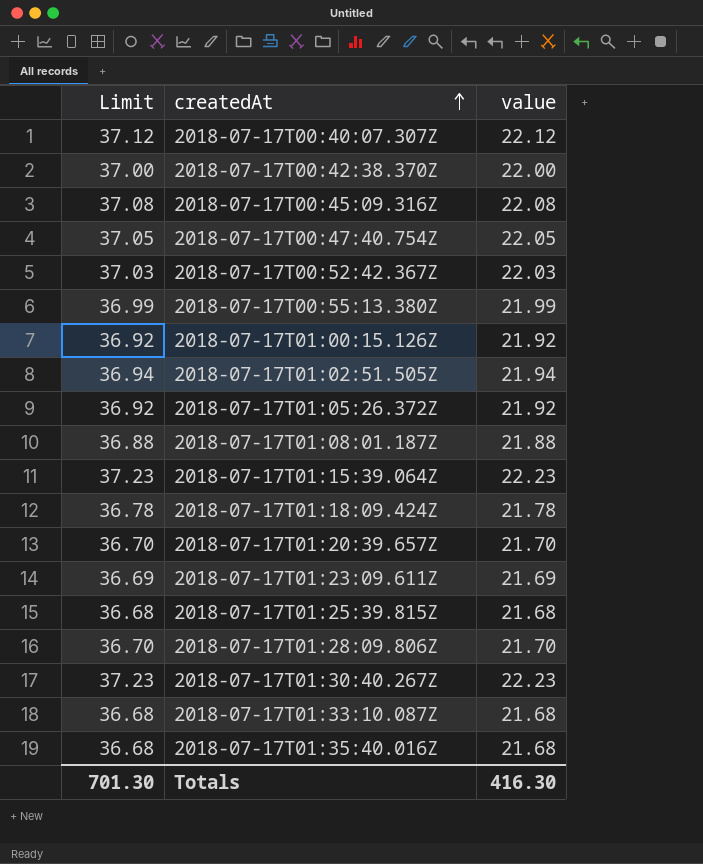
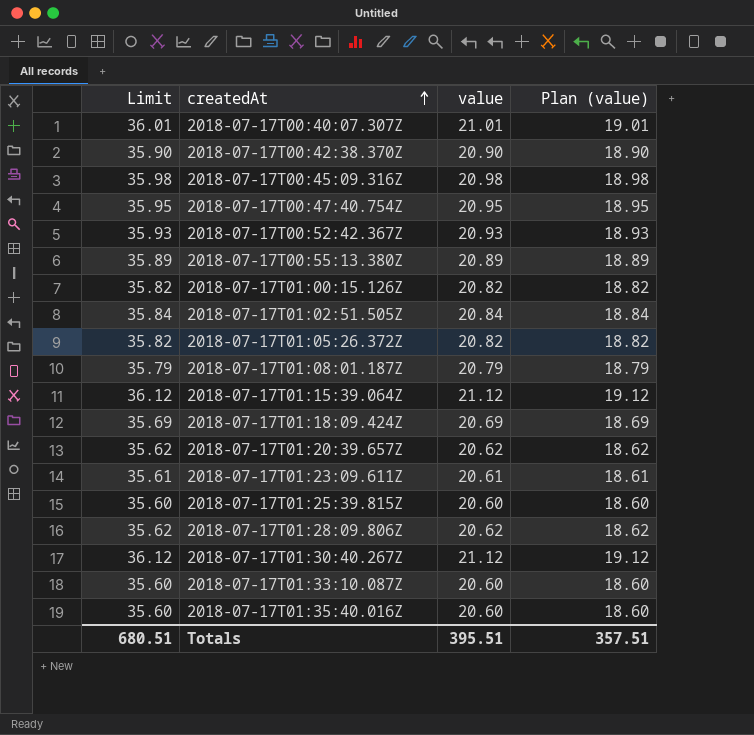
column Plan (value) | formula: none -> [value] - 2
2018-07-17T00:40:07.307Z | Limit: 37.12 -> 36.01
2018-07-17T00:40:07.307Z | value: 22.12 -> 21.01
2018-07-17T00:42:38.370Z | Limit: 37.00 -> 35.90
2018-07-17T00:42:38.370Z | value: 22.00 -> 20.90
2018-07-17T00:45:09.316Z | Limit: 37.08 -> 35.98
2018-07-17T00:45:09.316Z | value: 22.08 -> 20.98
2018-07-17T00:47:40.754Z | Limit: 37.05 -> 35.95
2018-07-17T00:47:40.754Z | value: 22.05 -> 20.95
2018-07-17T00:52:42.367Z | Limit: 37.03 -> 35.93
2018-07-17T00:52:42.367Z | value: 22.03 -> 20.93
2018-07-17T00:55:13.380Z | Limit: 36.99 -> 35.89
2018-07-17T00:55:13.380Z | value: 21.99 -> 20.89
2018-07-17T01:00:15.126Z | Limit: 36.92 -> 35.82
2018-07-17T01:00:15.126Z | value: 21.92 -> 20.82
2018-07-17T01:02:51.505Z | Limit: 36.94 -> 35.84
2018-07-17T01:02:51.505Z | value: 21.94 -> 20.84
2018-07-17T01:05:26.372Z | Limit: 36.92 -> 35.82
2018-07-17T01:05:26.372Z | value: 21.92 -> 20.82
2018-07-17T01:08:01.187Z | Limit: 36.88 -> 35.79
2018-07-17T01:08:01.187Z | value: 21.88 -> 20.79
2018-07-17T01:15:39.064Z | Limit: 37.23 -> 36.12
2018-07-17T01:15:39.064Z | value: 22.23 -> 21.12
2018-07-17T01:18:09.424Z | Limit: 36.78 -> 35.69
2018-07-17T01:18:09.424Z | value: 21.78 -> 20.69
2018-07-17T01:20:39.657Z | Limit: 36.70 -> 35.62
2018-07-17T01:20:39.657Z | value: 21.70 -> 20.62
2018-07-17T01:23:09.611Z | Limit: 36.69 -> 35.61
2018-07-17T01:23:09.611Z | value: 21.69 -> 20.61
2018-07-17T01:25:39.815Z | Limit: 36.68 -> 35.60
2018-07-17T01:25:39.815Z | value: 21.68 -> 20.60
2018-07-17T01:28:09.806Z | Limit: 36.70 -> 35.62
2018-07-17T01:28:09.806Z | value: 21.70 -> 20.62
2018-07-17T01:30:40.267Z | Limit: 37.23 -> 36.12
2018-07-17T01:30:40.267Z | value: 22.23 -> 21.12
2018-07-17T01:33:10.087Z | Limit: 36.68 -> 35.60
2018-07-17T01:33:10.087Z | value: 21.68 -> 20.60
2018-07-17T01:35:40.016Z | Limit: 36.68 -> 35.60
2018-07-17T01:35:40.016Z | value: 21.68 -> 20.60
Totals | Limit: 701.30 -> 680.51
Totals | value: 416.30 -> 395.51

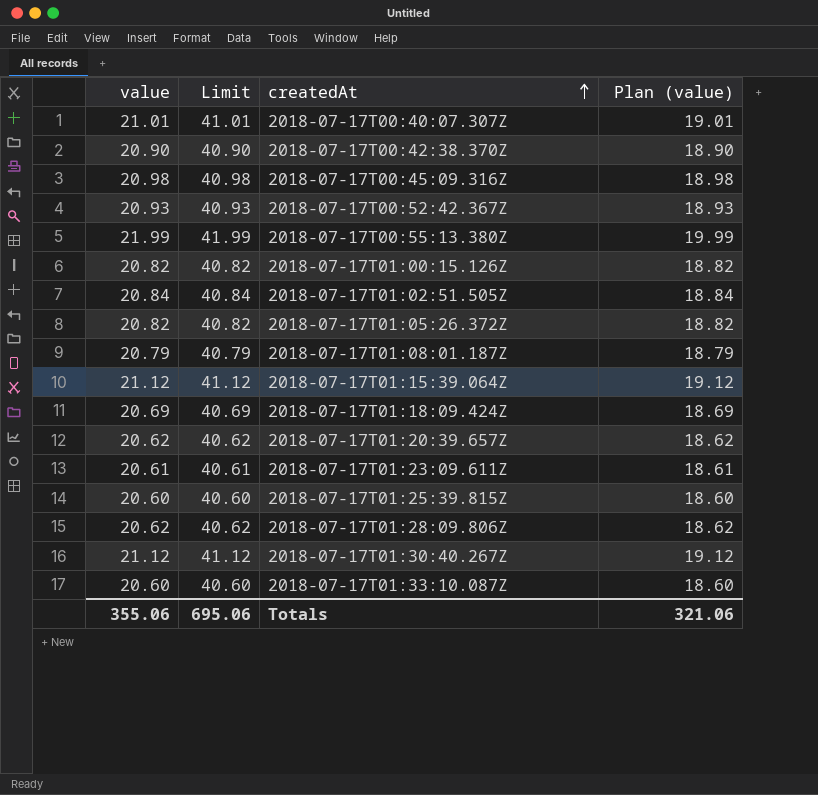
column value | position: 3 -> 1
column Limit | formula: [value] + 15 -> [value] + 20
row 2018-07-17T00:47:40.754Z: 35.95 | 20.95 | 18.95 -> none
row 2018-07-17T01:35:40.016Z: 35.60 | 20.60 | 18.60 -> none
2018-07-17T00:55:13.380Z | value: 20.89 -> 21.99
2018-07-17T00:55:13.380Z | Plan (value): 18.89 -> 19.99
Totals | value: 395.51 -> 355.06
Totals | Limit: 680.51 -> 695.06
Totals | Plan (value): 357.51 -> 321.06

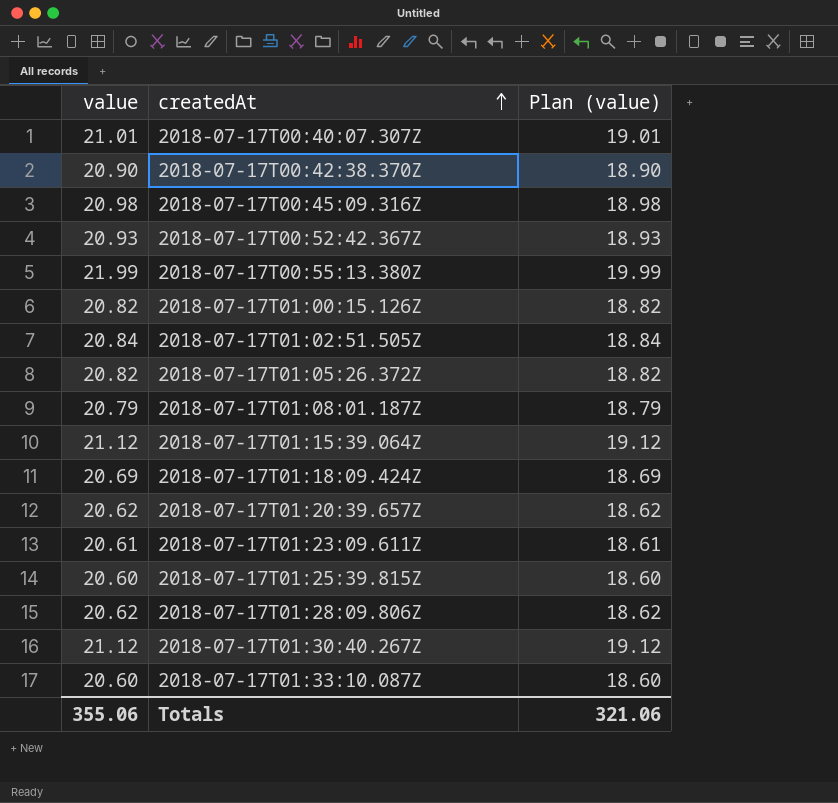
column Limit | formula: [value] + 20 -> none

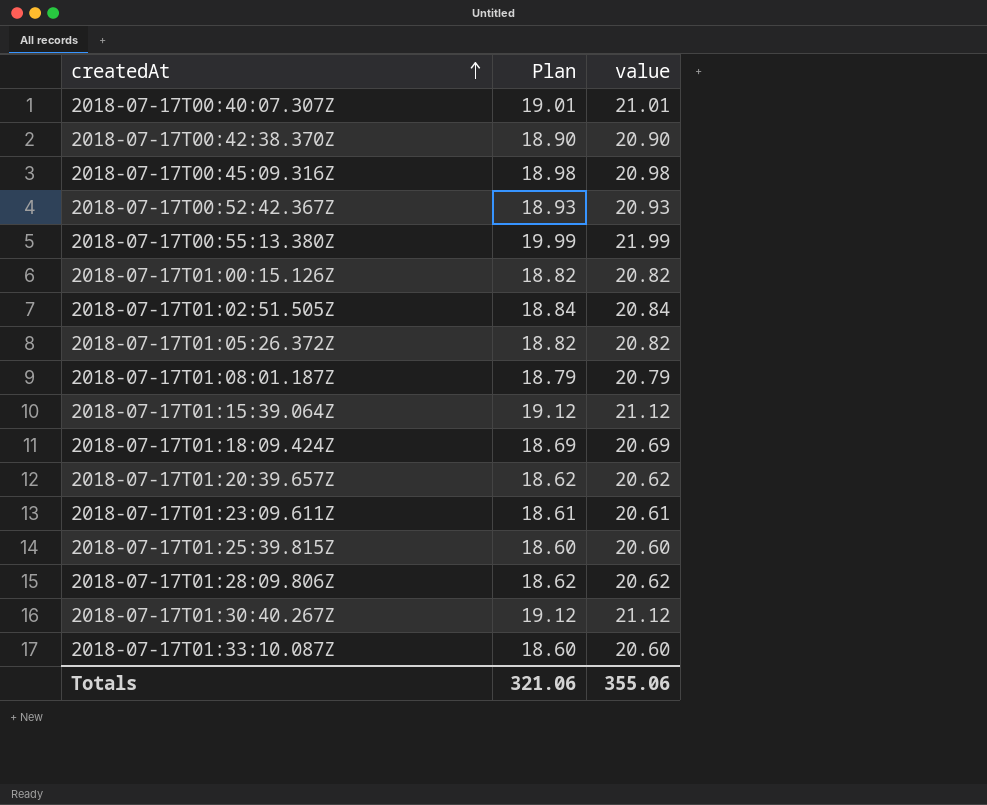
column name: Plan (value) -> Plan
column value | position: 1 -> 3

